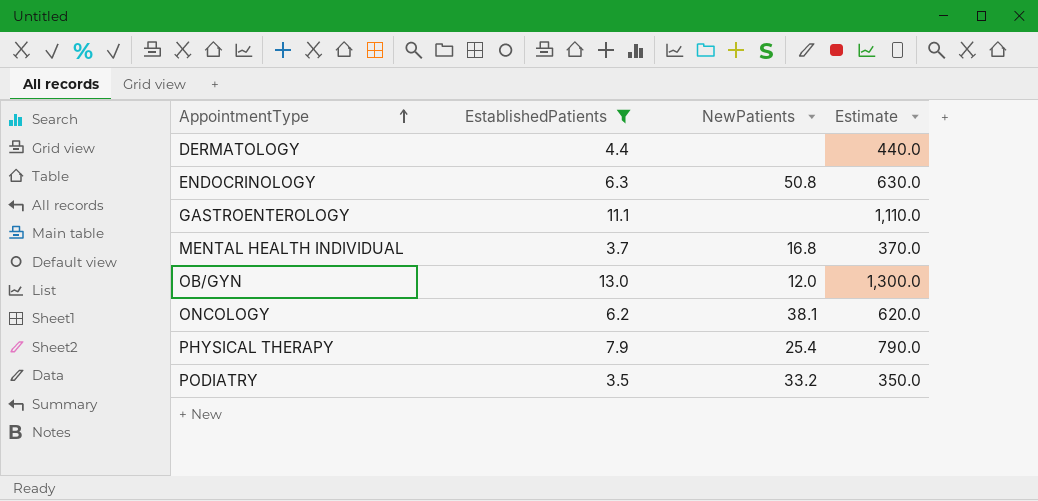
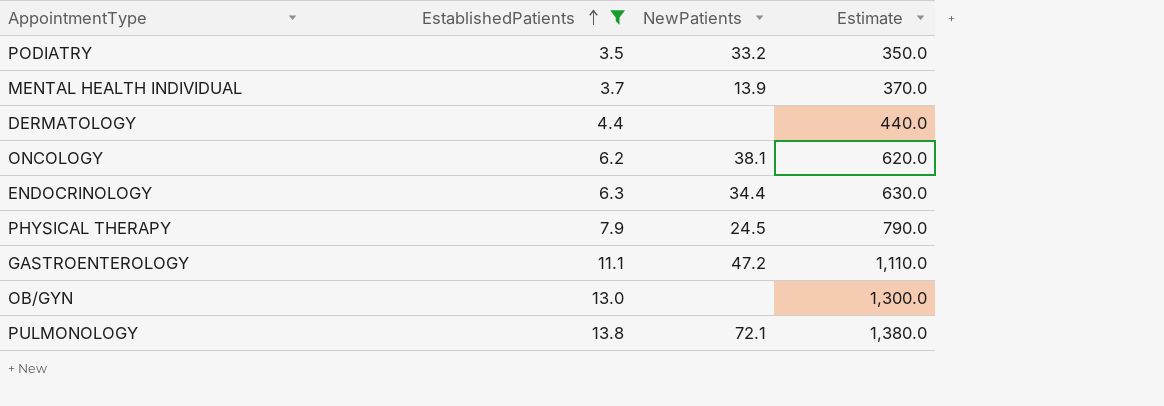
row order: AppointmentType ascending -> EstablishedPatients ascending
MENTAL HEALTH INDIVIDUAL | NewPatients: 16.8 -> 13.9
ENDOCRINOLOGY | NewPatients: 50.8 -> 34.4
PHYSICAL THERAPY | NewPatients: 25.4 -> 24.5
GASTROENTEROLOGY | NewPatients: none -> 47.2
OB/GYN | NewPatients: 12.0 -> none
row PULMONOLOGY: none -> 13.8 | 72.1 | 1,380.0

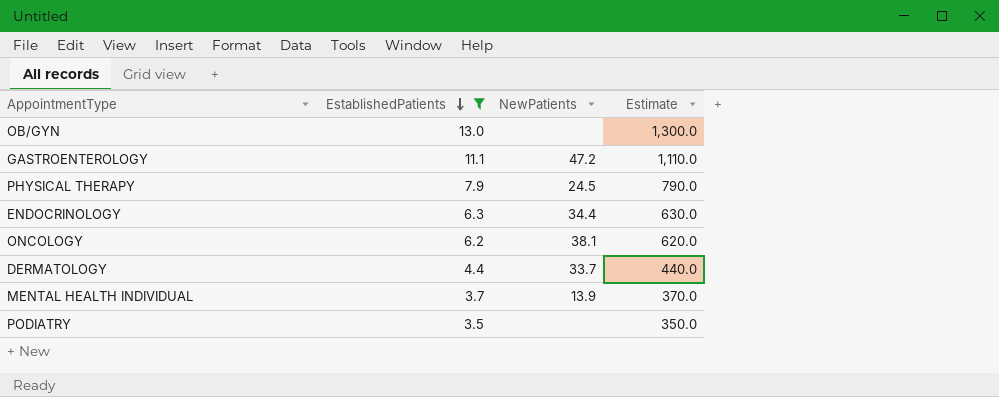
row order: EstablishedPatients ascending -> EstablishedPatients descending
row PULMONOLOGY: 13.8 | 72.1 | 1,380.0 -> none
DERMATOLOGY | NewPatients: none -> 33.7
PODIATRY | NewPatients: 33.2 -> none

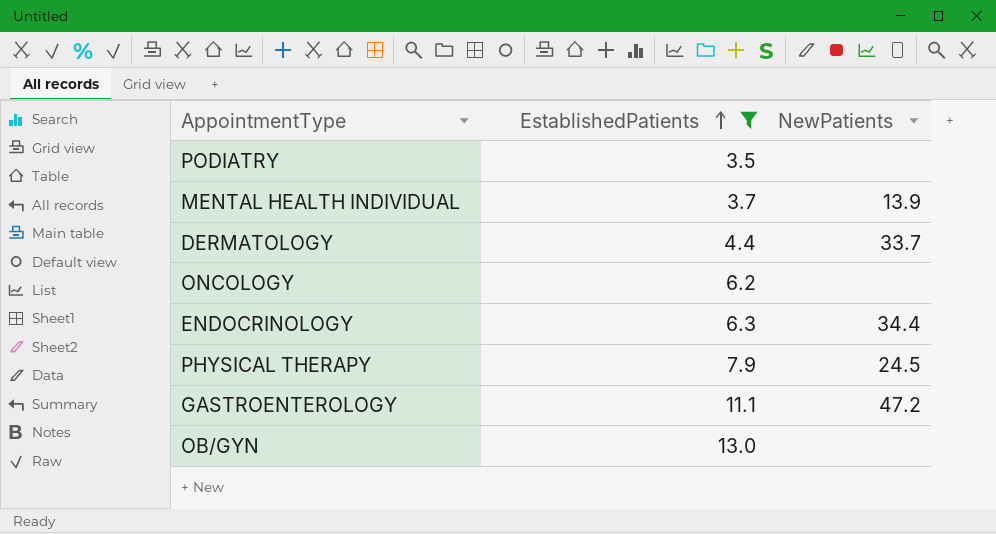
row order: EstablishedPatients descending -> EstablishedPatients ascending
column Estimate | formula: [EstablishedPatients] * 100 -> none
ONCOLOGY | NewPatients: 38.1 -> none

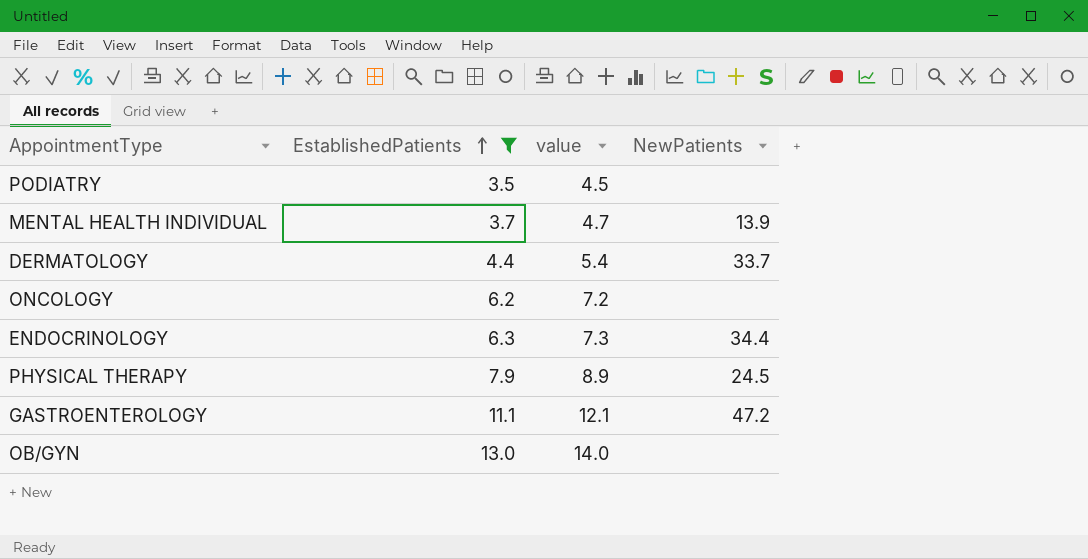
column value | formula: none -> [EstablishedPatients] + 1

